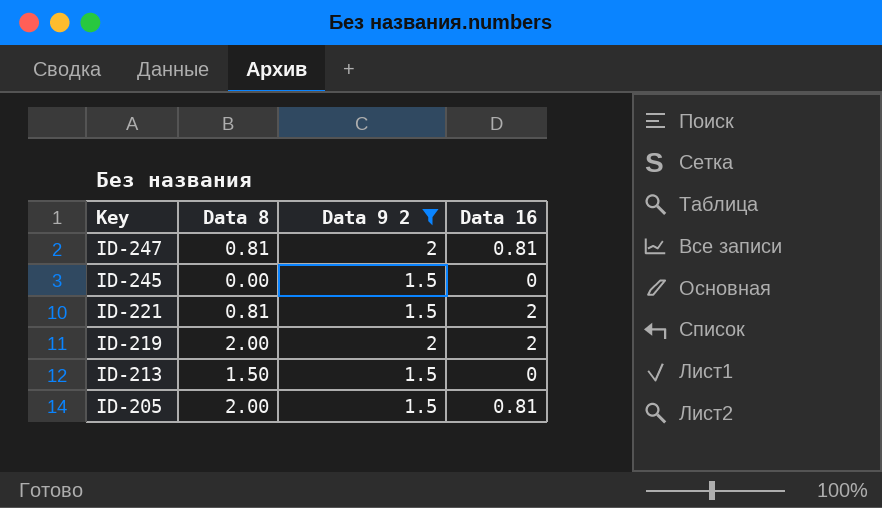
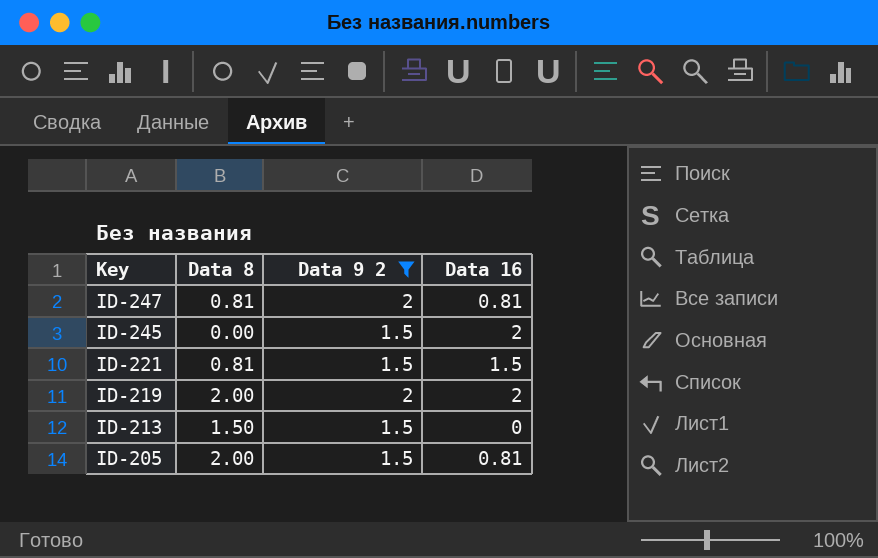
ID-245 | Data 16: 0 -> 2
ID-221 | Data 16: 2 -> 1.5

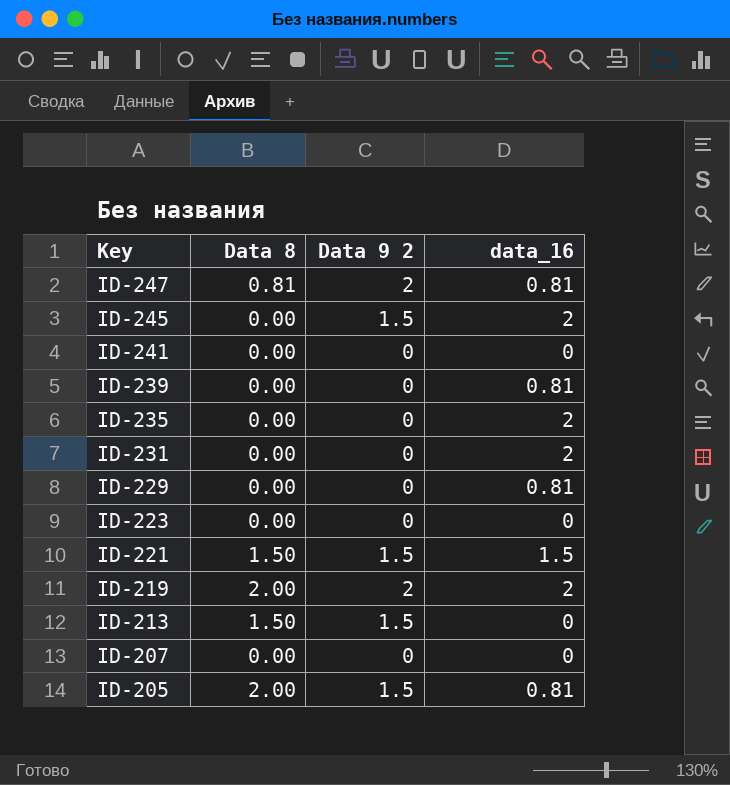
filter: Data 9 2 != 0 -> none
column name: Data 16 -> data_16
ID-221 | Data 8: 0.81 -> 1.50

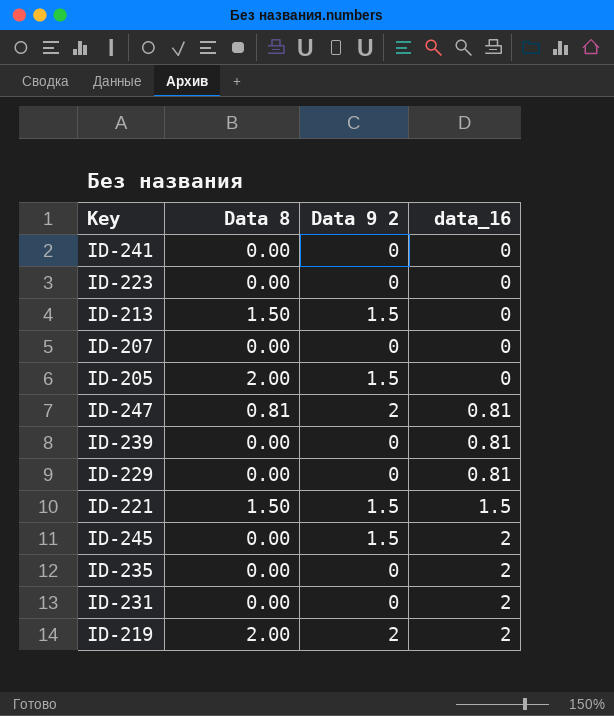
row order: Key descending -> data_16 ascending
ID-205 | data_16: 0.81 -> 0

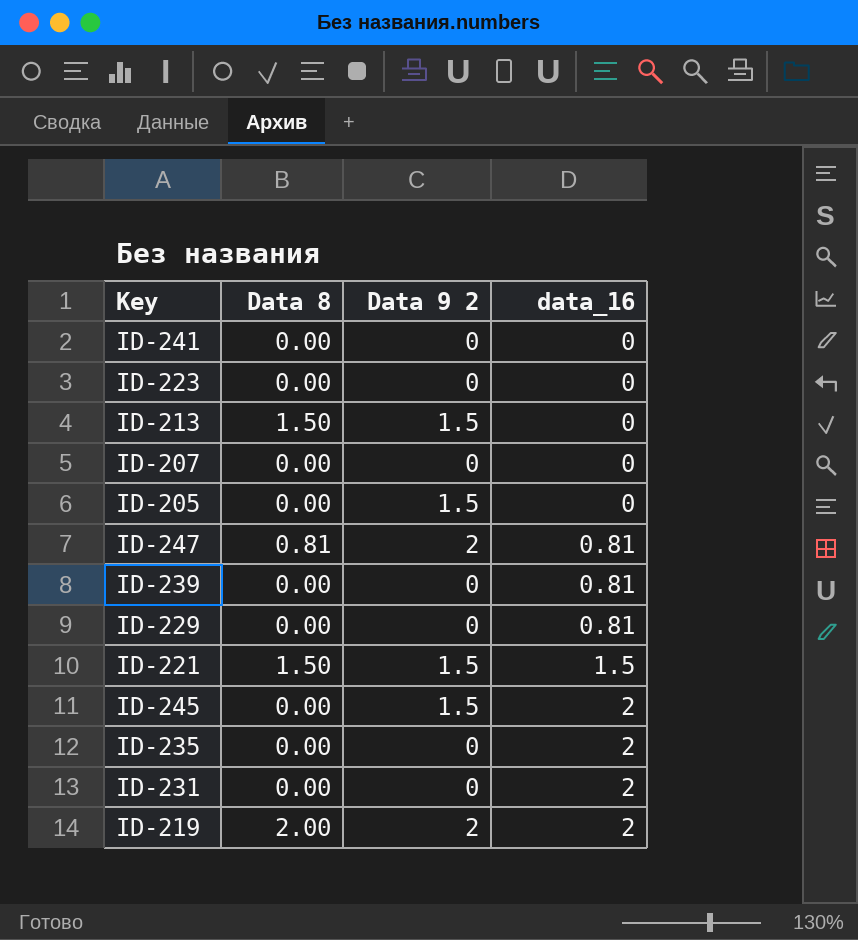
ID-205 | Data 8: 2.00 -> 0.00

